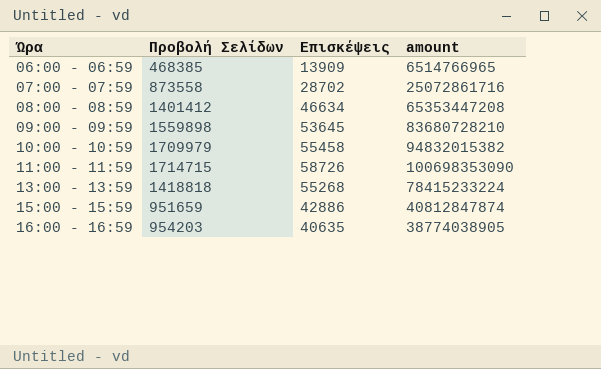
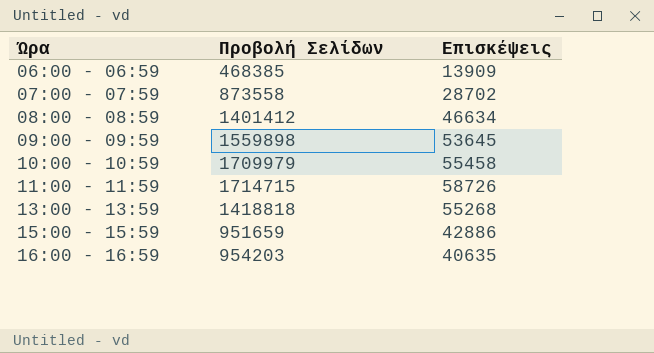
column amount | formula: [Προβολή Σελίδων] * [Επισκέψεις] -> none

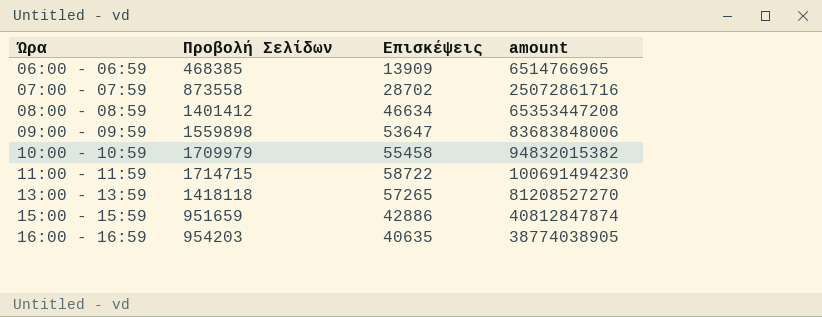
column amount | formula: none -> [Προβολή Σελίδων] * [Επισκέψεις]
09:00 - 09:59 | Επισκέψεις: 53645 -> 53647
11:00 - 11:59 | Επισκέψεις: 58726 -> 58722
13:00 - 13:59 | Προβολή Σελίδων: 1418818 -> 1418118
13:00 - 13:59 | Επισκέψεις: 55268 -> 57265

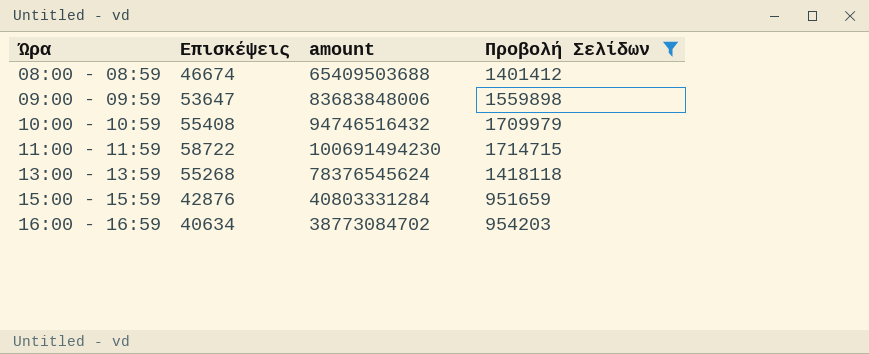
filter: none -> Προβολή Σελίδων >= 951659
column Προβολή Σελίδων | position: 2 -> 4
08:00 - 08:59 | Επισκέψεις: 46634 -> 46674
08:00 - 08:59 | amount: 65353447208 -> 65409503688
10:00 - 10:59 | Επισκέψεις: 55458 -> 55408
10:00 - 10:59 | amount: 94832015382 -> 94746516432
13:00 - 13:59 | Επισκέψεις: 57265 -> 55268
13:00 - 13:59 | amount: 81208527270 -> 78376545624
15:00 - 15:59 | Επισκέψεις: 42886 -> 42876
15:00 - 15:59 | amount: 40812847874 -> 40803331284
16:00 - 16:59 | Επισκέψεις: 40635 -> 40634
16:00 - 16:59 | amount: 38774038905 -> 38773084702

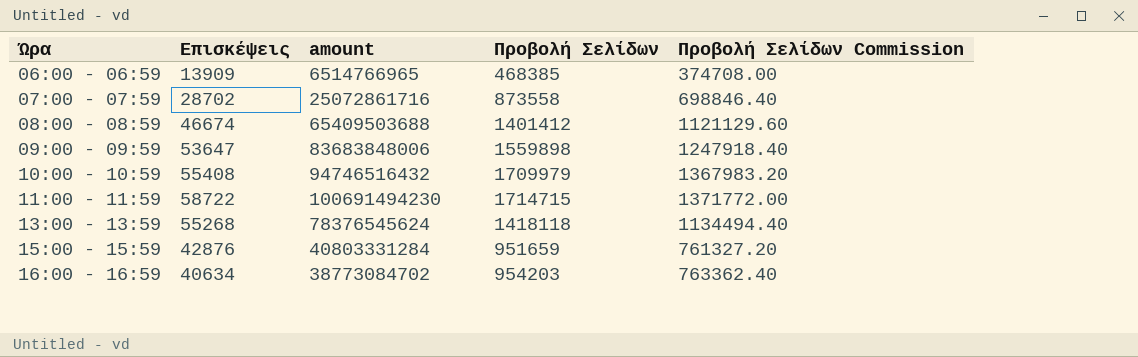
filter: Προβολή Σελίδων >= 951659 -> none
column Προβολή Σελίδων Commission | formula: none -> [Προβολή Σελίδων] * 0.8

